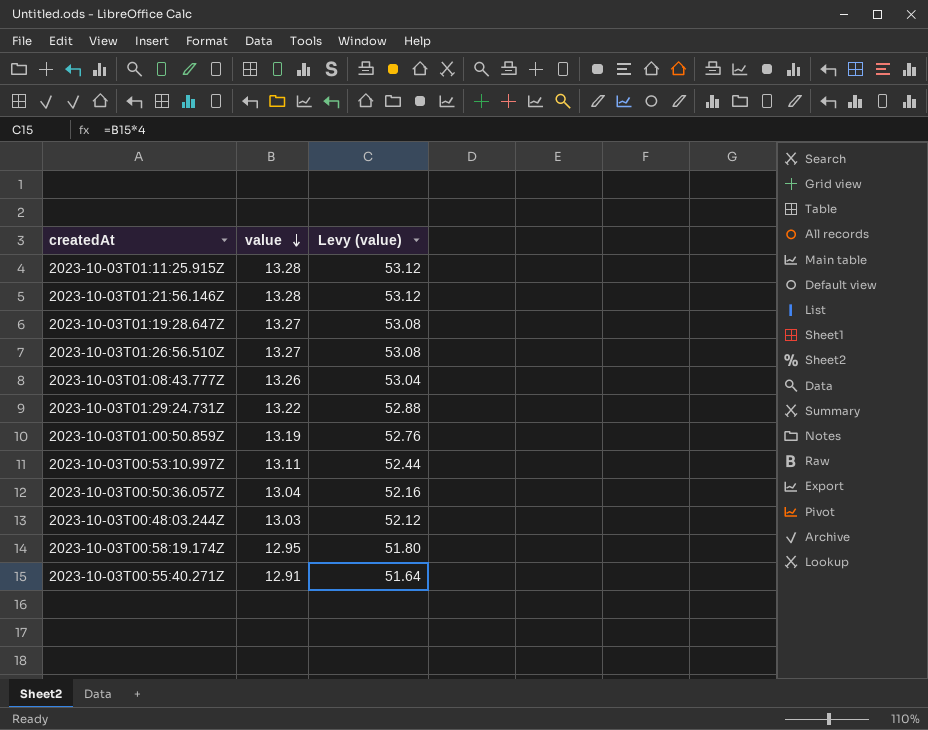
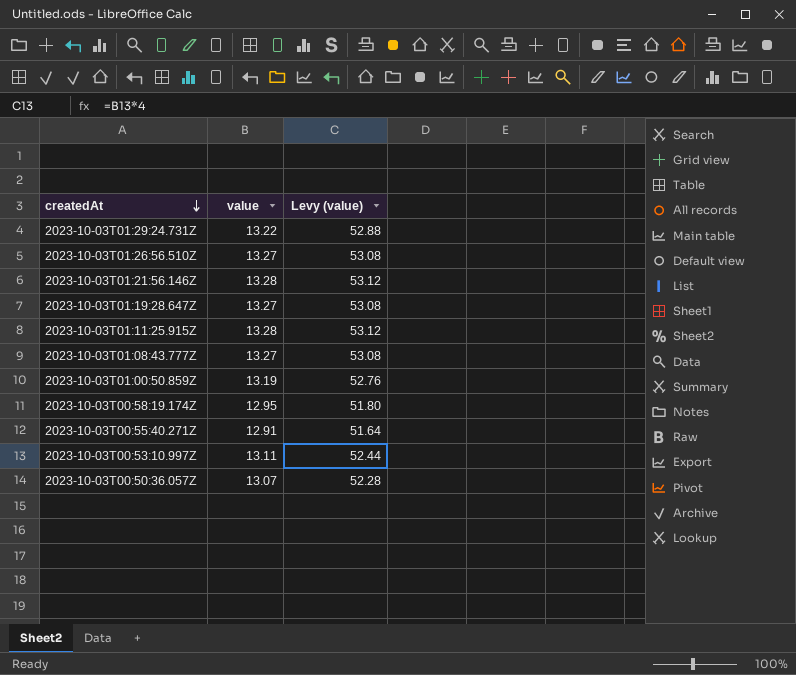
row order: value descending -> createdAt descending
row 2023-10-03T00:48:03.244Z: 13.03 | 52.12 -> none
2023-10-03T01:08:43.777Z | value: 13.26 -> 13.27
2023-10-03T01:08:43.777Z | Levy (value): 53.04 -> 53.08
2023-10-03T00:50:36.057Z | value: 13.04 -> 13.07
2023-10-03T00:50:36.057Z | Levy (value): 52.16 -> 52.28

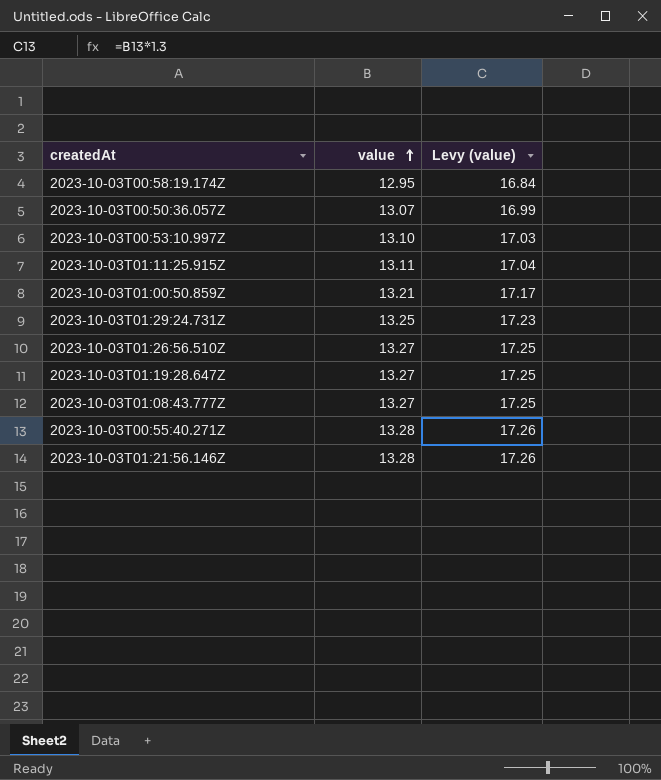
row order: createdAt descending -> value ascending
column Levy (value) | formula: [value] * 4 -> [value] * 1.3
2023-10-03T00:53:10.997Z | value: 13.11 -> 13.10
2023-10-03T01:11:25.915Z | value: 13.28 -> 13.11
2023-10-03T01:00:50.859Z | value: 13.19 -> 13.21
2023-10-03T01:29:24.731Z | value: 13.22 -> 13.25
2023-10-03T00:55:40.271Z | value: 12.91 -> 13.28

